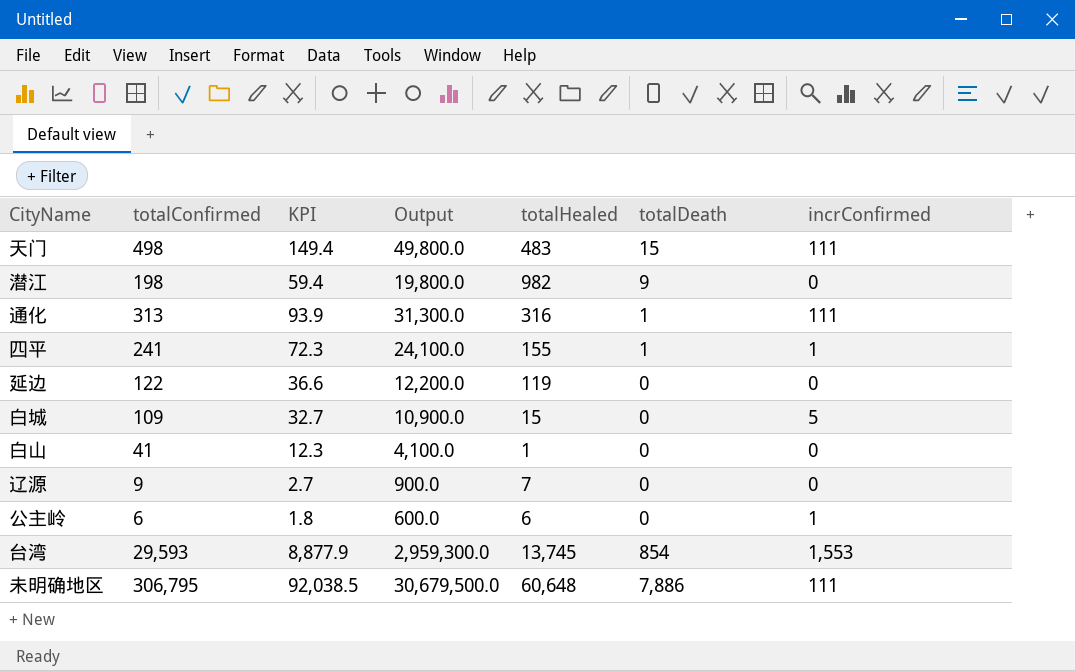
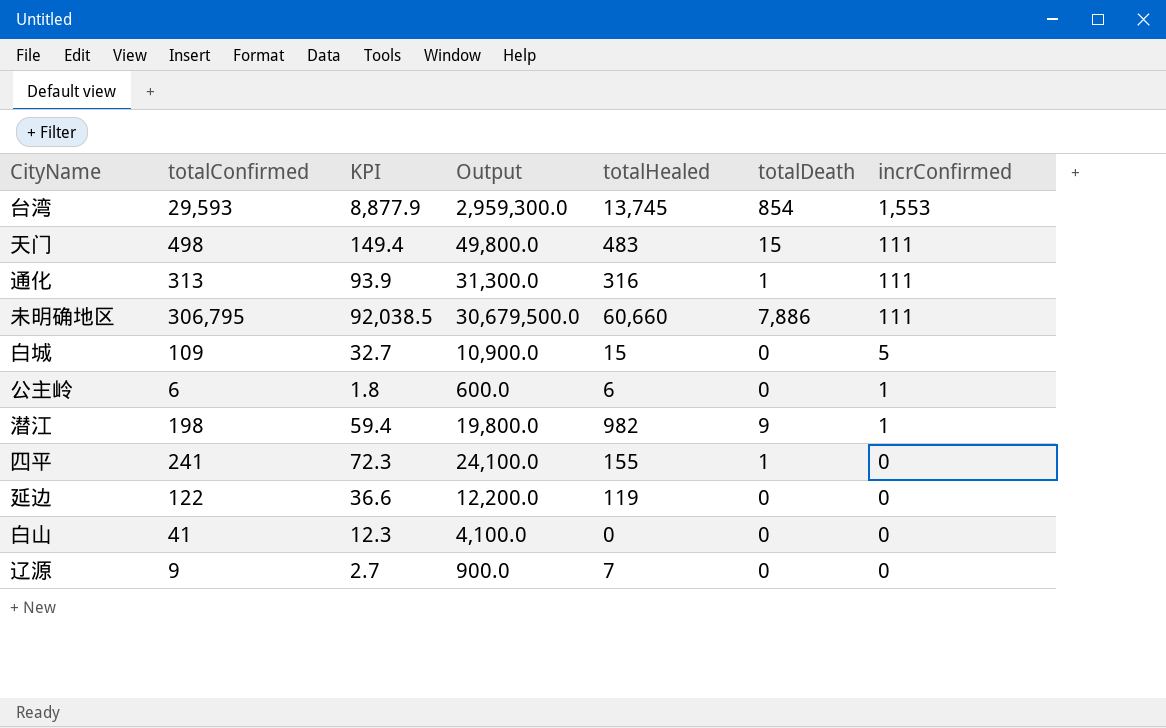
row order: none -> incrConfirmed descending
未明确地区 | totalHealed: 60,648 -> 60,660
潜江 | incrConfirmed: 0 -> 1
四平 | incrConfirmed: 1 -> 0
白山 | totalHealed: 1 -> 0

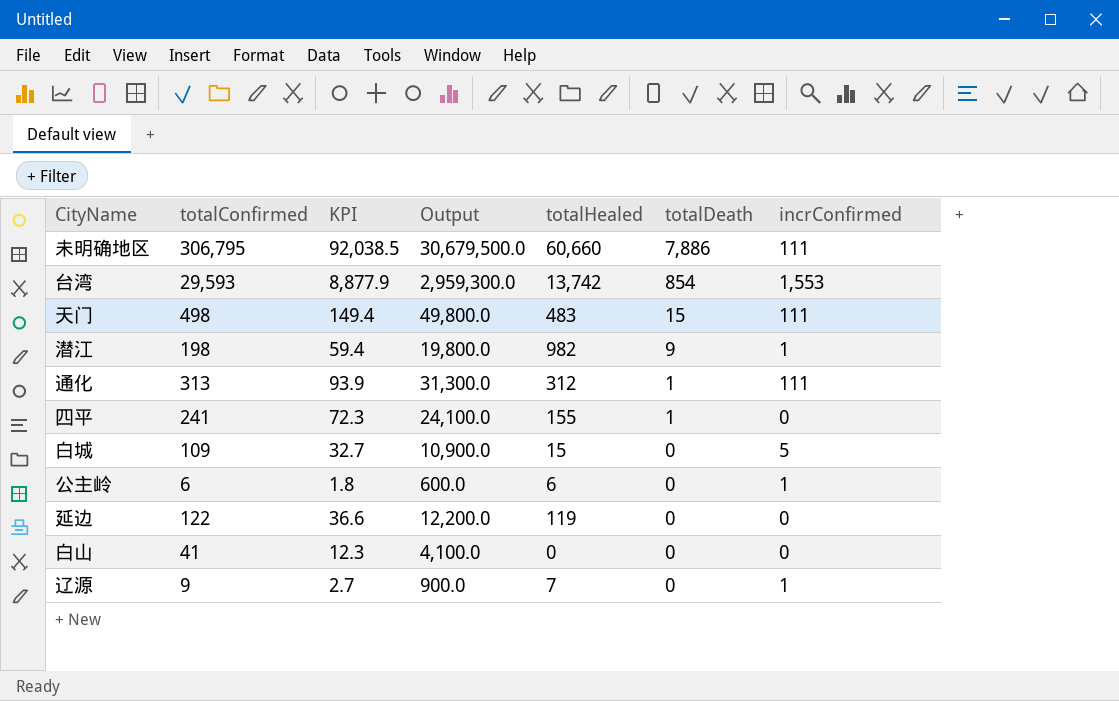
row order: incrConfirmed descending -> totalDeath descending
台湾 | totalHealed: 13,745 -> 13,742
通化 | totalHealed: 316 -> 312
辽源 | incrConfirmed: 0 -> 1

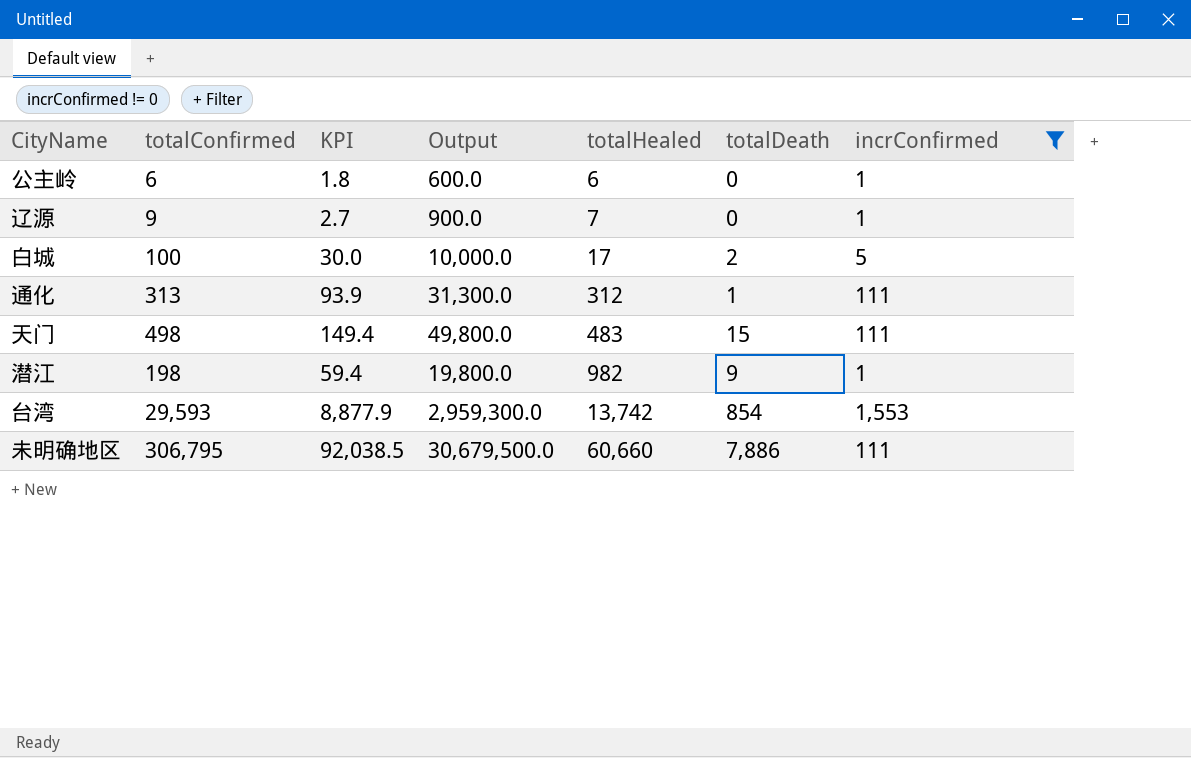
filter: none -> incrConfirmed != 0
row order: totalDeath descending -> totalHealed ascending
白城 | totalConfirmed: 109 -> 100
白城 | KPI: 32.7 -> 30.0
白城 | Output: 10,900.0 -> 10,000.0
白城 | totalHealed: 15 -> 17
白城 | totalDeath: 0 -> 2

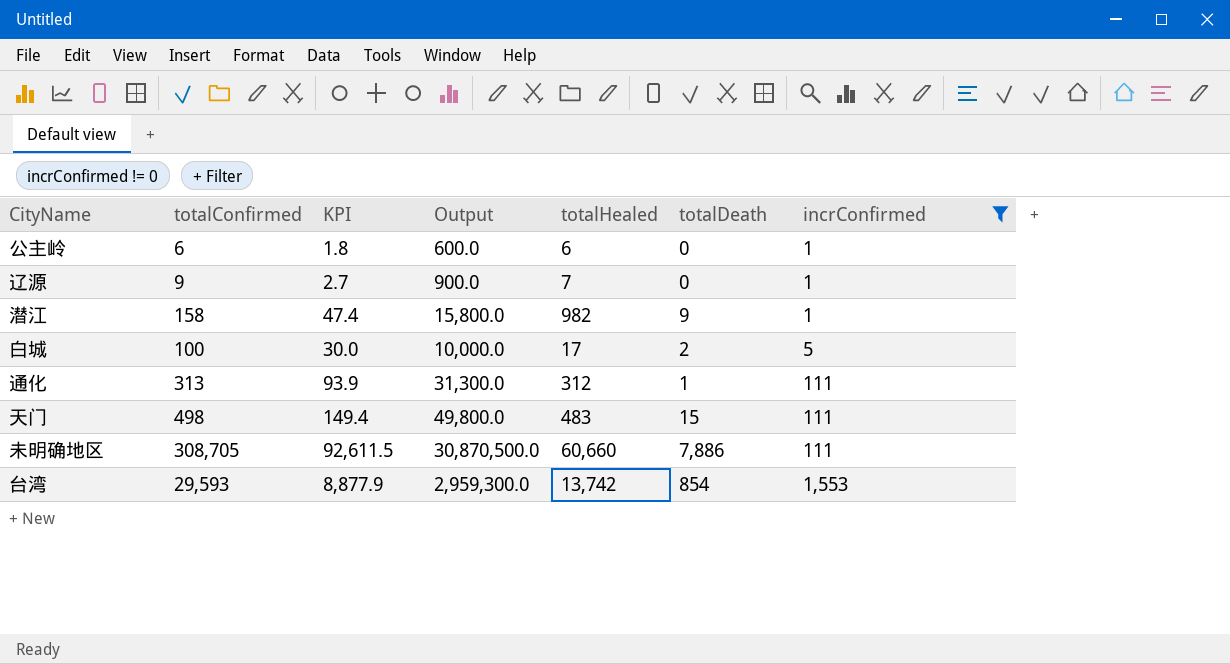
row order: totalHealed ascending -> incrConfirmed ascending
潜江 | totalConfirmed: 198 -> 158
潜江 | KPI: 59.4 -> 47.4
潜江 | Output: 19,800.0 -> 15,800.0
未明确地区 | totalConfirmed: 306,795 -> 308,705
未明确地区 | KPI: 92,038.5 -> 92,611.5
未明确地区 | Output: 30,679,500.0 -> 30,870,500.0

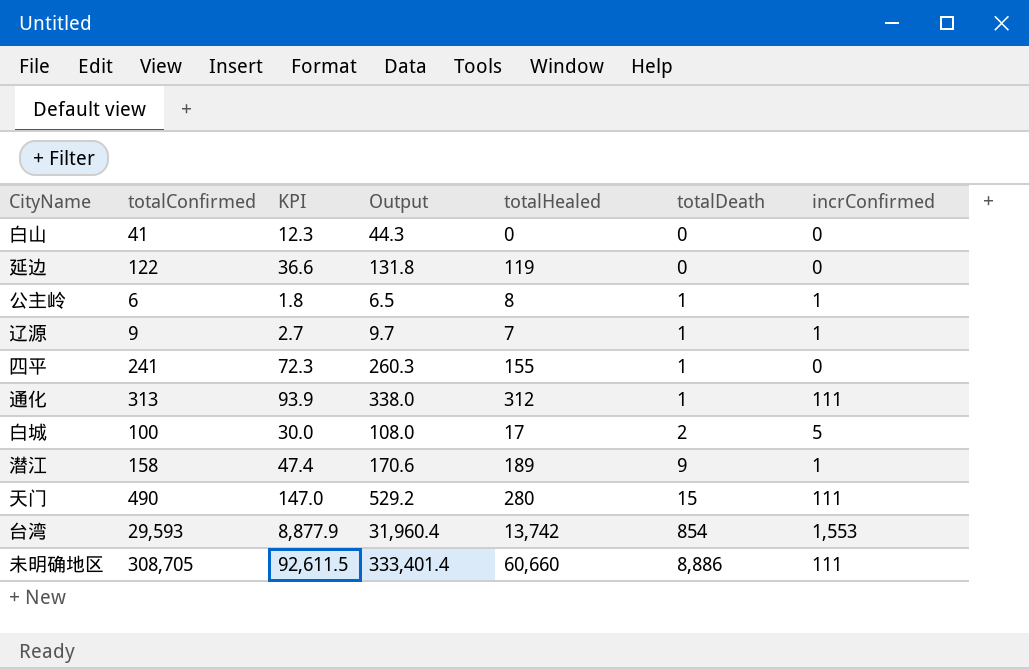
filter: incrConfirmed != 0 -> none
row order: incrConfirmed ascending -> totalDeath ascending
column Output | formula: [totalConfirmed] * 100 -> [totalConfirmed] * 1.08
公主岭 | totalHealed: 6 -> 8
公主岭 | totalDeath: 0 -> 1
辽源 | totalDeath: 0 -> 1
潜江 | totalHealed: 982 -> 189
天门 | totalConfirmed: 498 -> 490
天门 | KPI: 149.4 -> 147.0
天门 | totalHealed: 483 -> 280
未明确地区 | totalDeath: 7,886 -> 8,886

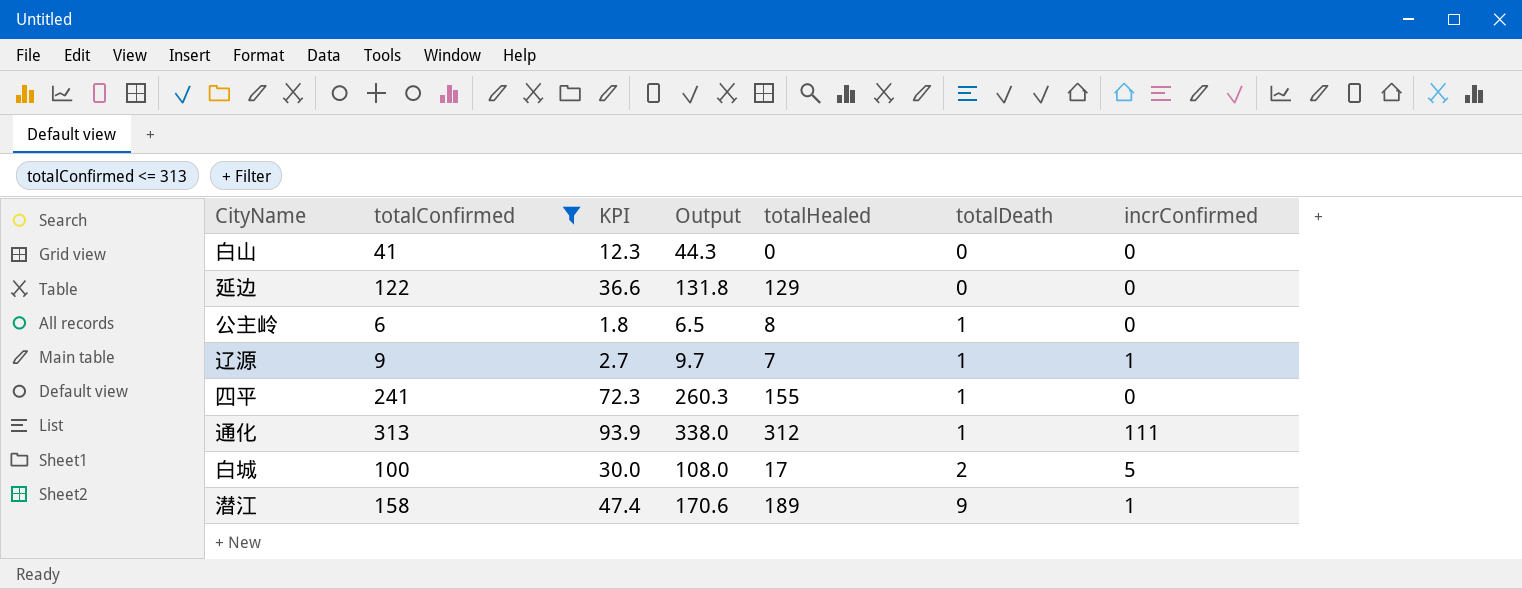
filter: none -> totalConfirmed <= 313
延边 | totalHealed: 119 -> 129
公主岭 | incrConfirmed: 1 -> 0

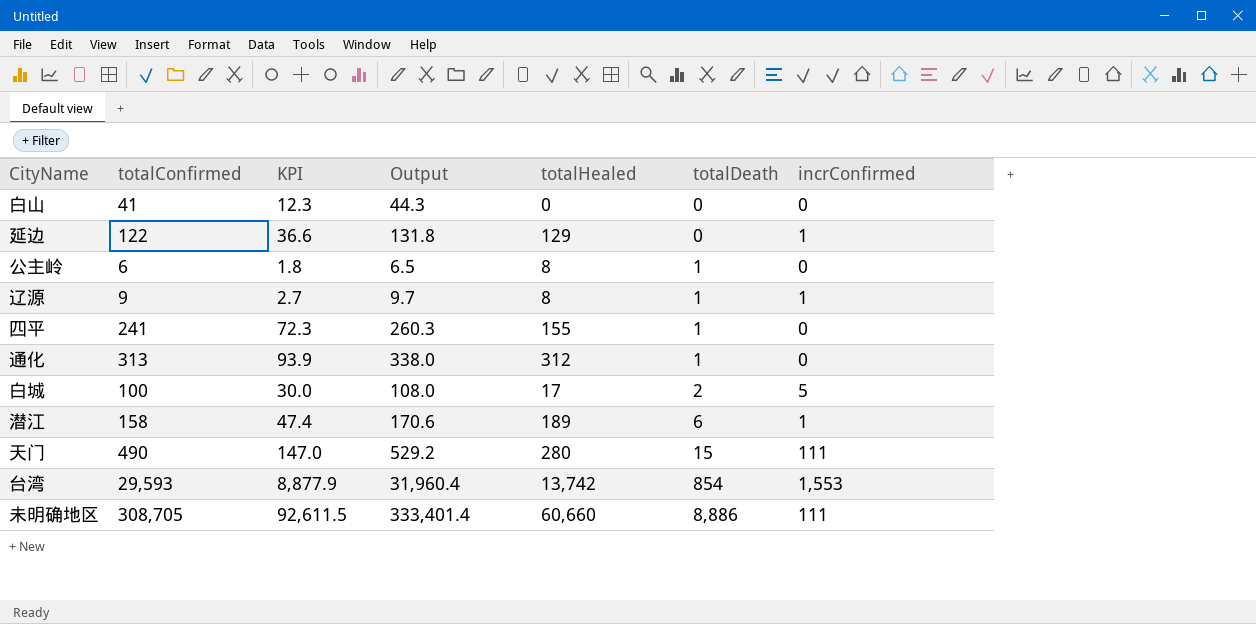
filter: totalConfirmed <= 313 -> none
延边 | incrConfirmed: 0 -> 1
辽源 | totalHealed: 7 -> 8
通化 | incrConfirmed: 111 -> 0
潜江 | totalDeath: 9 -> 6

